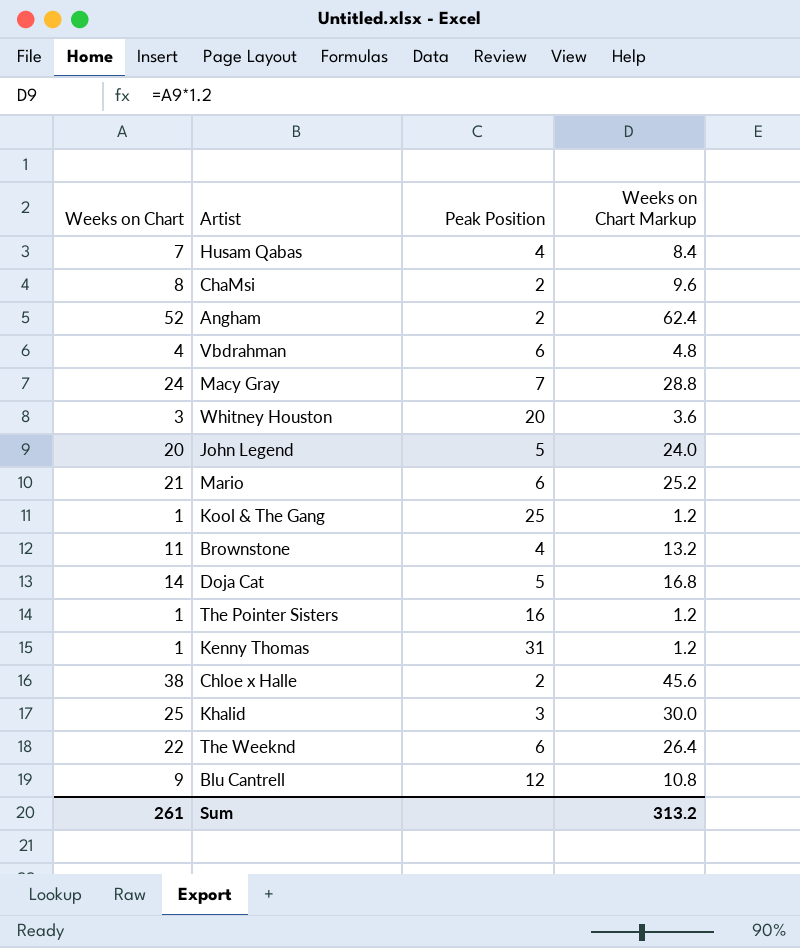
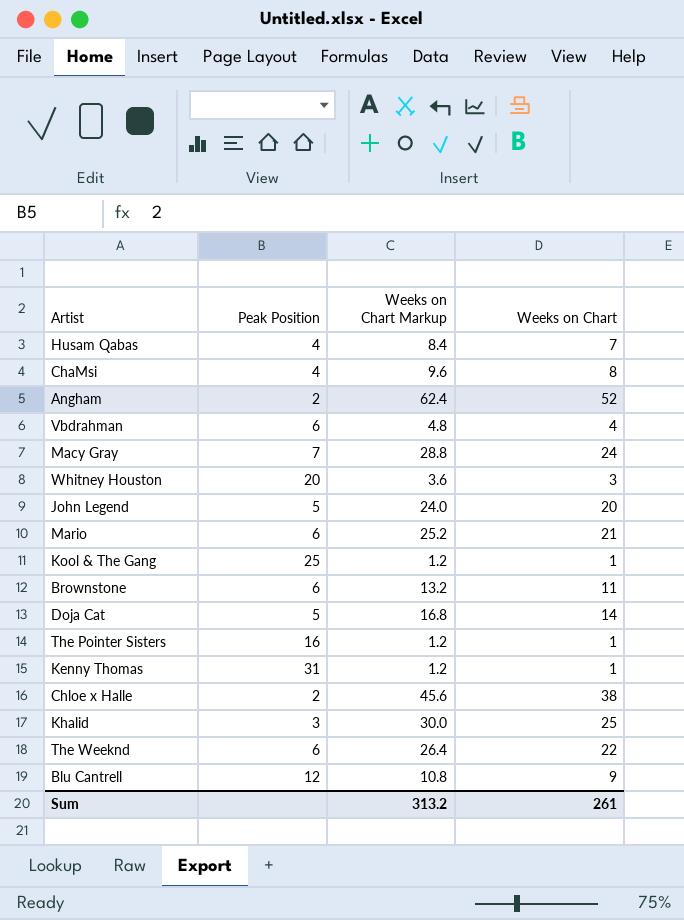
column Weeks on Chart | position: 1 -> 4
ChaMsi | Peak Position: 2 -> 4
Brownstone | Peak Position: 4 -> 6

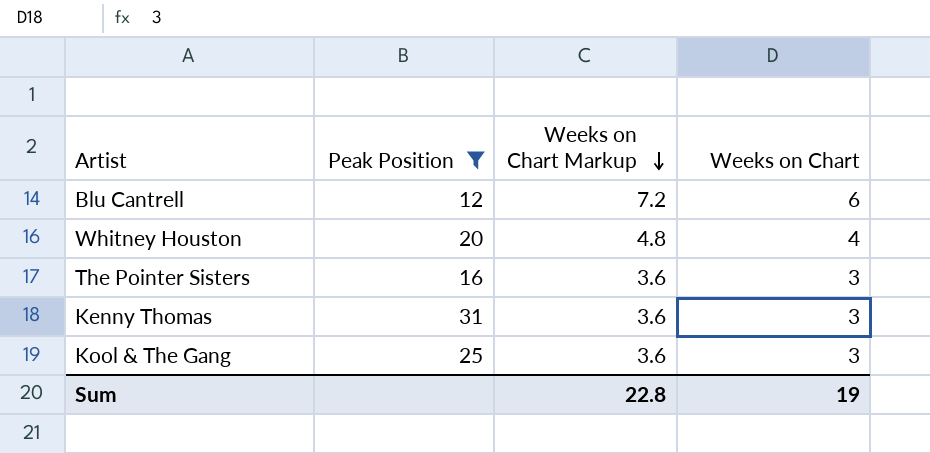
filter: none -> Peak Position >= 12
row order: none -> Weeks on Chart Markup descending
Blu Cantrell | Weeks on Chart Markup: 10.8 -> 7.2
Blu Cantrell | Weeks on Chart: 9 -> 6
Whitney Houston | Weeks on Chart Markup: 3.6 -> 4.8
Whitney Houston | Weeks on Chart: 3 -> 4
The Pointer Sisters | Weeks on Chart Markup: 1.2 -> 3.6
The Pointer Sisters | Weeks on Chart: 1 -> 3
Kenny Thomas | Weeks on Chart Markup: 1.2 -> 3.6
Kenny Thomas | Weeks on Chart: 1 -> 3
Kool & The Gang | Weeks on Chart Markup: 1.2 -> 3.6
Kool & The Gang | Weeks on Chart: 1 -> 3
Sum | Weeks on Chart Markup: 313.2 -> 22.8
Sum | Weeks on Chart: 261 -> 19

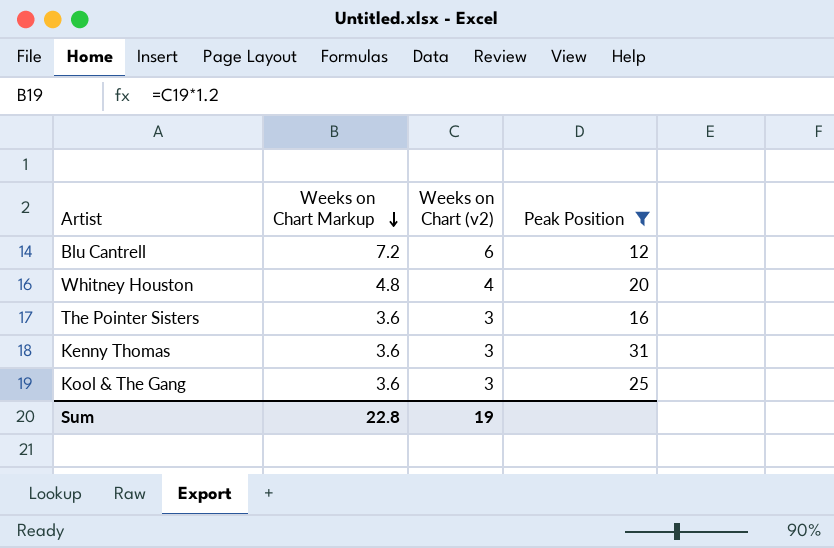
column name: Weeks on Chart -> Weeks on Chart (v2)
column Peak Position | position: 2 -> 4

